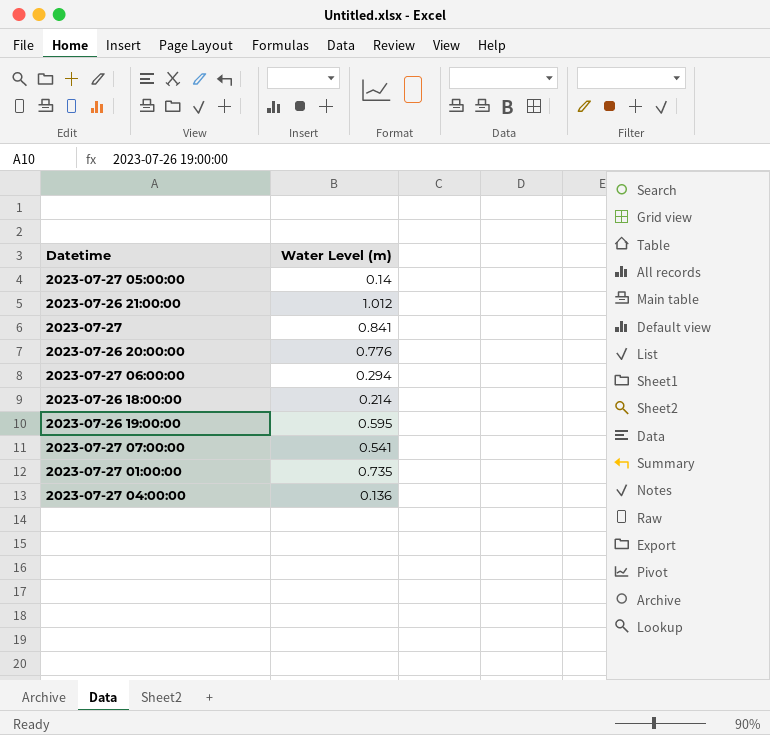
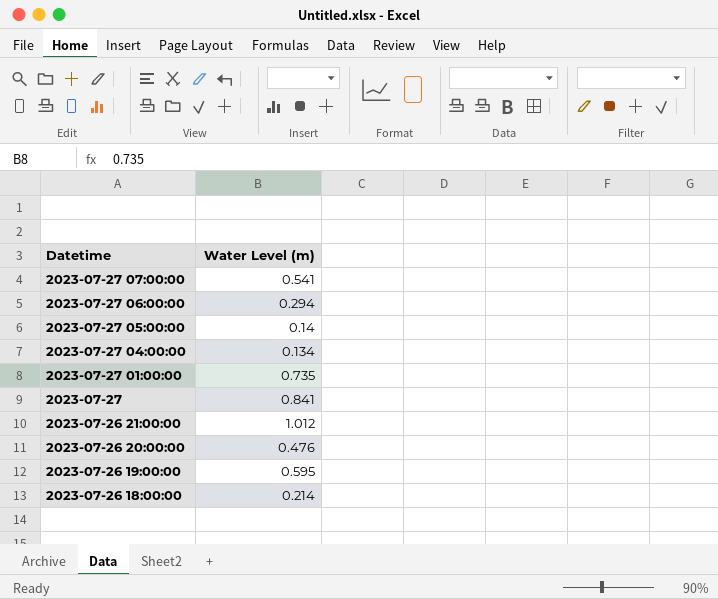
row order: none -> Datetime descending
2023-07-27 04:00:00 | Water Level (m): 0.136 -> 0.134
2023-07-26 20:00:00 | Water Level (m): 0.776 -> 0.476

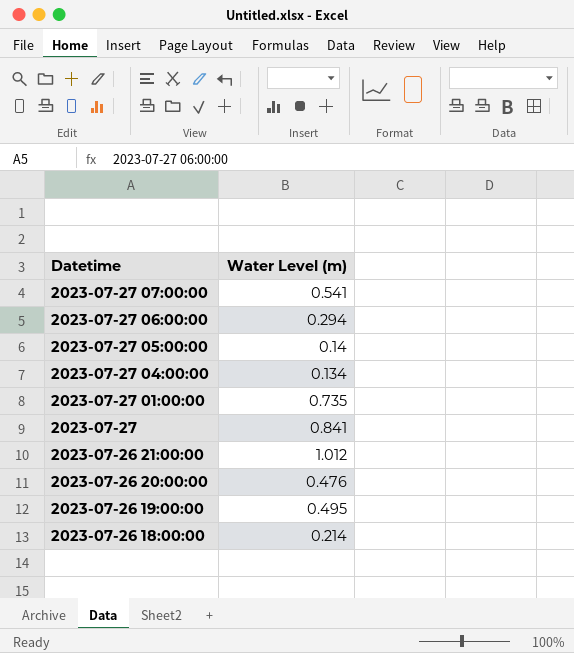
2023-07-26 19:00:00 | Water Level (m): 0.595 -> 0.495

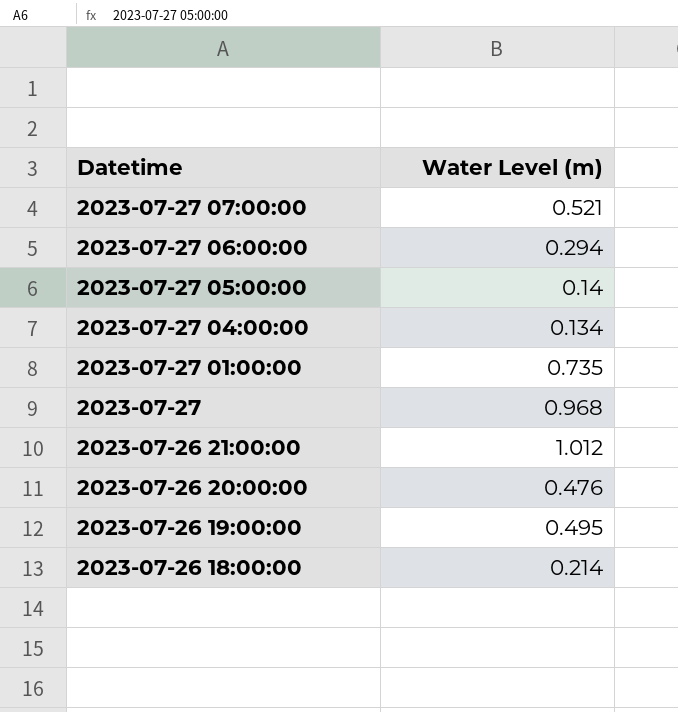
2023-07-27 07:00:00 | Water Level (m): 0.541 -> 0.521
2023-07-27 | Water Level (m): 0.841 -> 0.968

